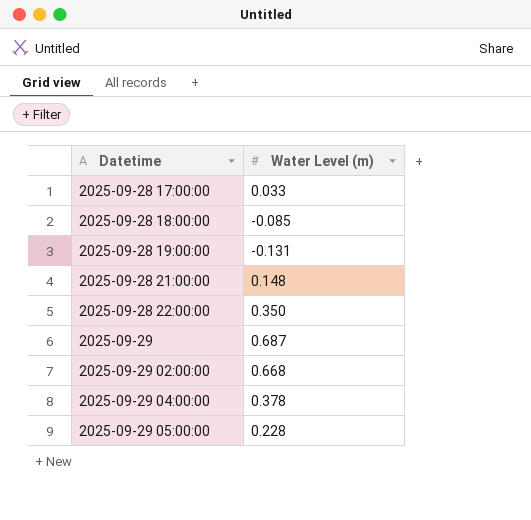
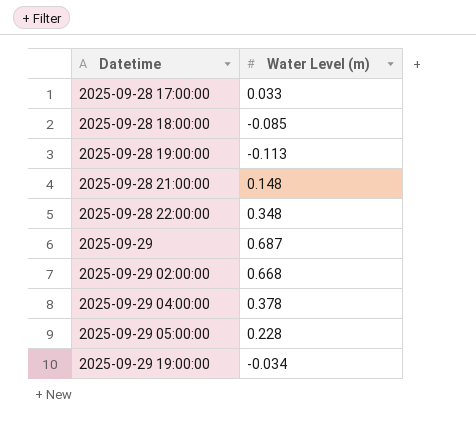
2025-09-28 19:00:00 | Water Level (m): -0.131 -> -0.113
2025-09-28 22:00:00 | Water Level (m): 0.350 -> 0.348
row 2025-09-29 19:00:00: none -> -0.034

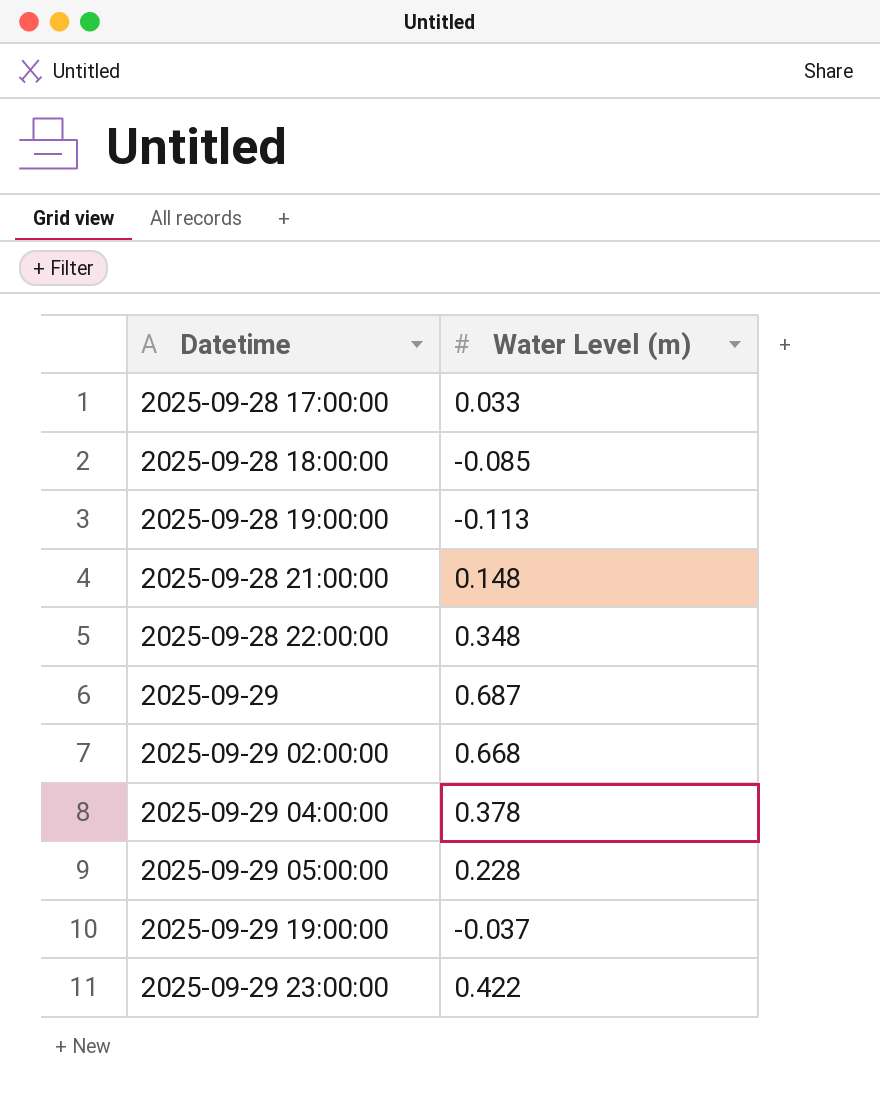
2025-09-29 19:00:00 | Water Level (m): -0.034 -> -0.037
row 2025-09-29 23:00:00: none -> 0.422

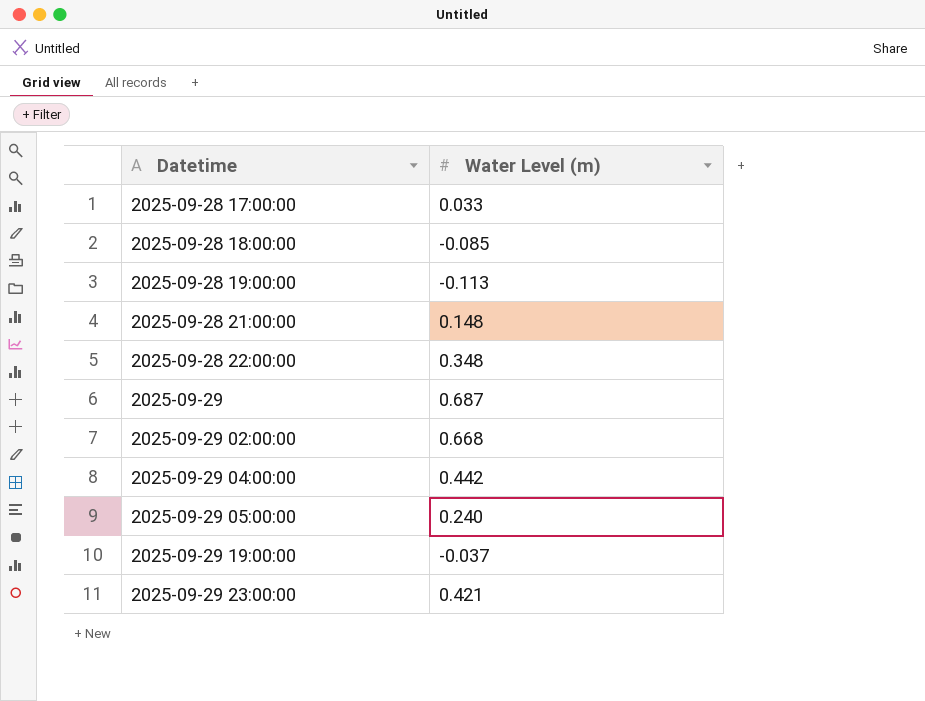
2025-09-29 04:00:00 | Water Level (m): 0.378 -> 0.442
2025-09-29 05:00:00 | Water Level (m): 0.228 -> 0.240
2025-09-29 23:00:00 | Water Level (m): 0.422 -> 0.421

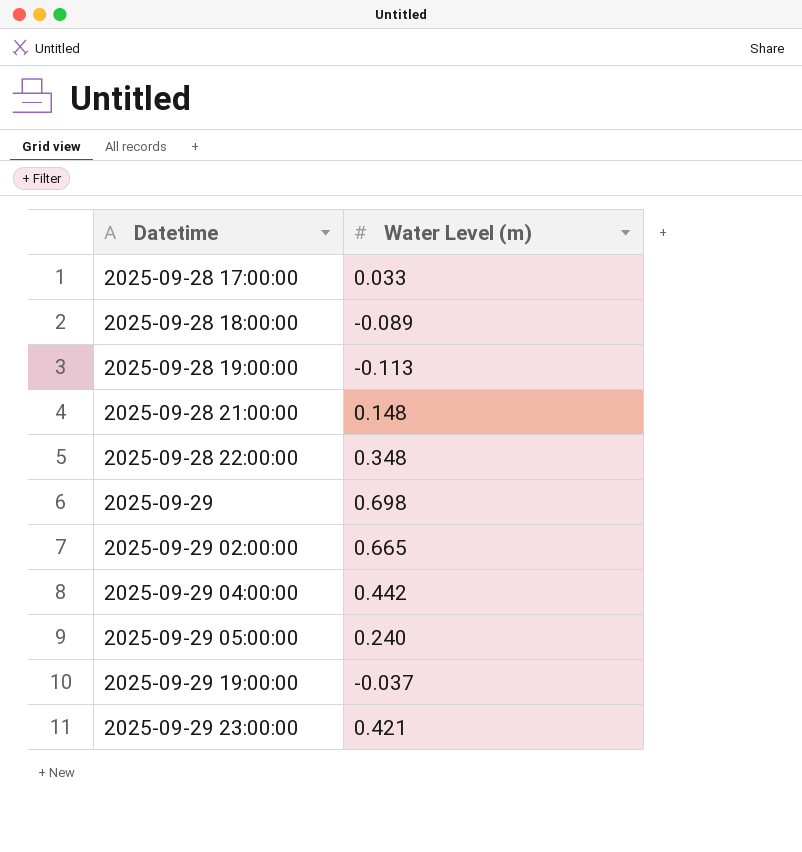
2025-09-28 18:00:00 | Water Level (m): -0.085 -> -0.089
2025-09-29 | Water Level (m): 0.687 -> 0.698
2025-09-29 02:00:00 | Water Level (m): 0.668 -> 0.665

